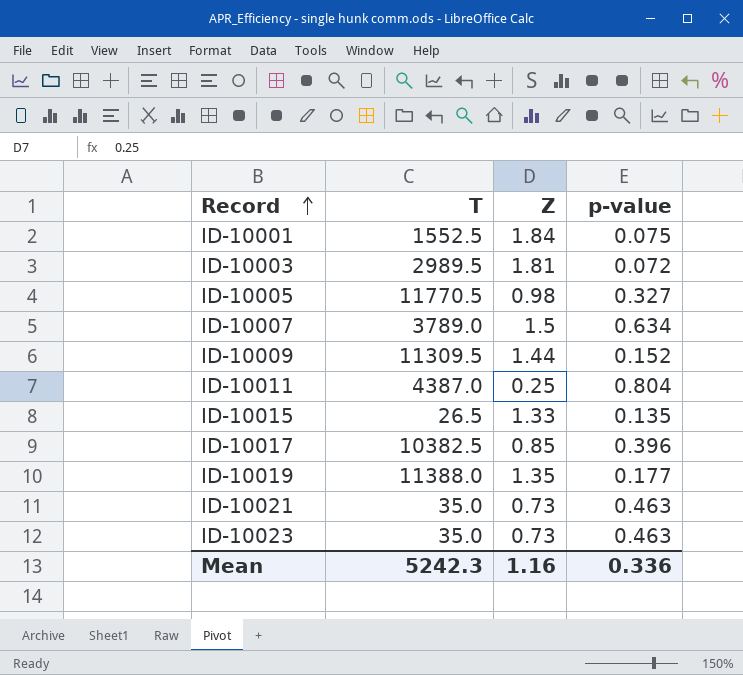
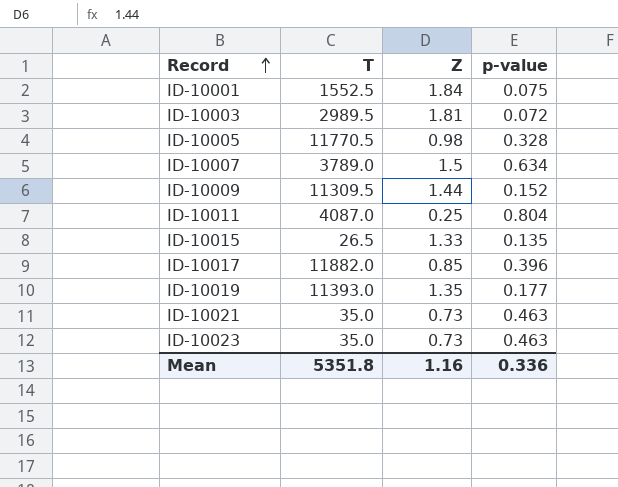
ID-10005 | p-value: 0.327 -> 0.328
ID-10011 | T: 4387.0 -> 4087.0
ID-10017 | T: 10382.5 -> 11882.0
ID-10019 | T: 11388.0 -> 11393.0
Mean | T: 5242.3 -> 5351.8

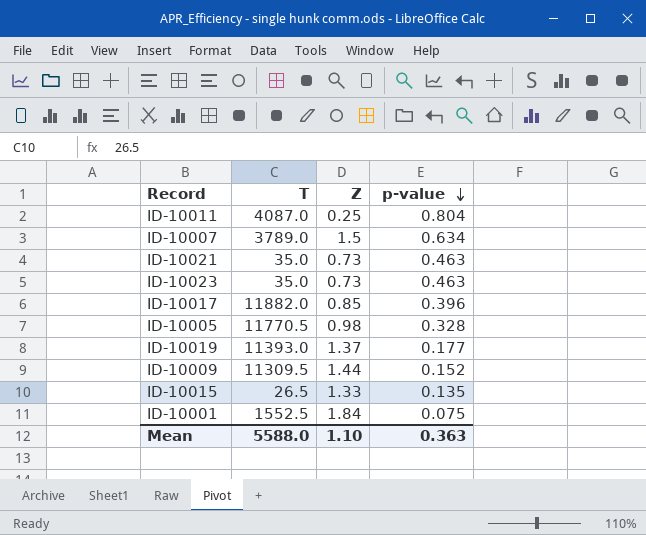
row order: Record ascending -> p-value descending
row ID-10003: 2989.5 | 1.81 | 0.072 -> none
ID-10019 | Z: 1.35 -> 1.37
Mean | T: 5351.8 -> 5588.0
Mean | Z: 1.16 -> 1.10
Mean | p-value: 0.336 -> 0.363

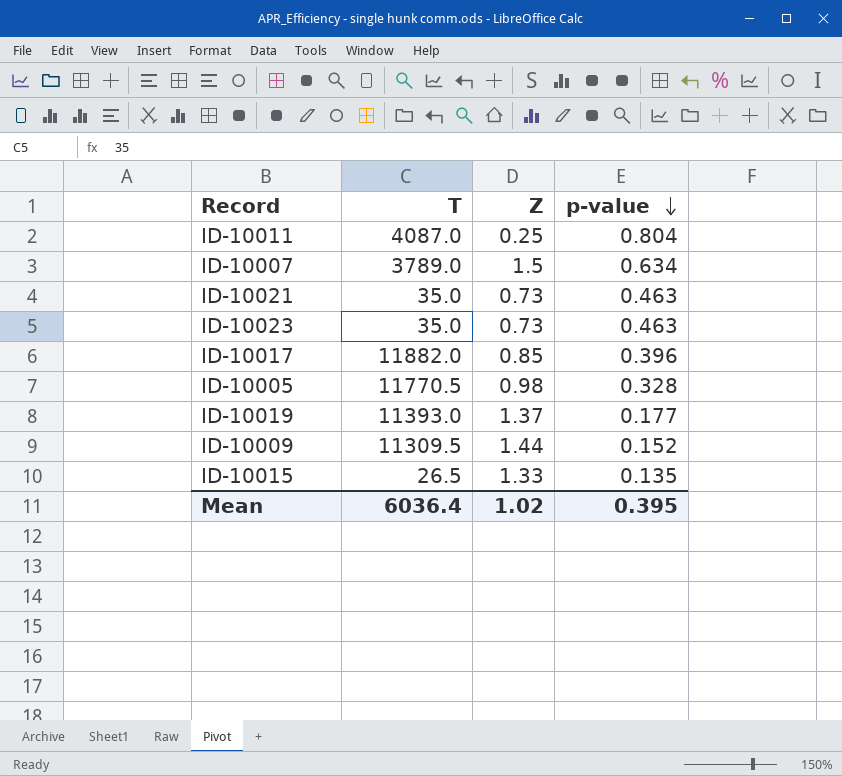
row ID-10001: 1552.5 | 1.84 | 0.075 -> none
Mean | T: 5588.0 -> 6036.4
Mean | Z: 1.10 -> 1.02
Mean | p-value: 0.363 -> 0.395

